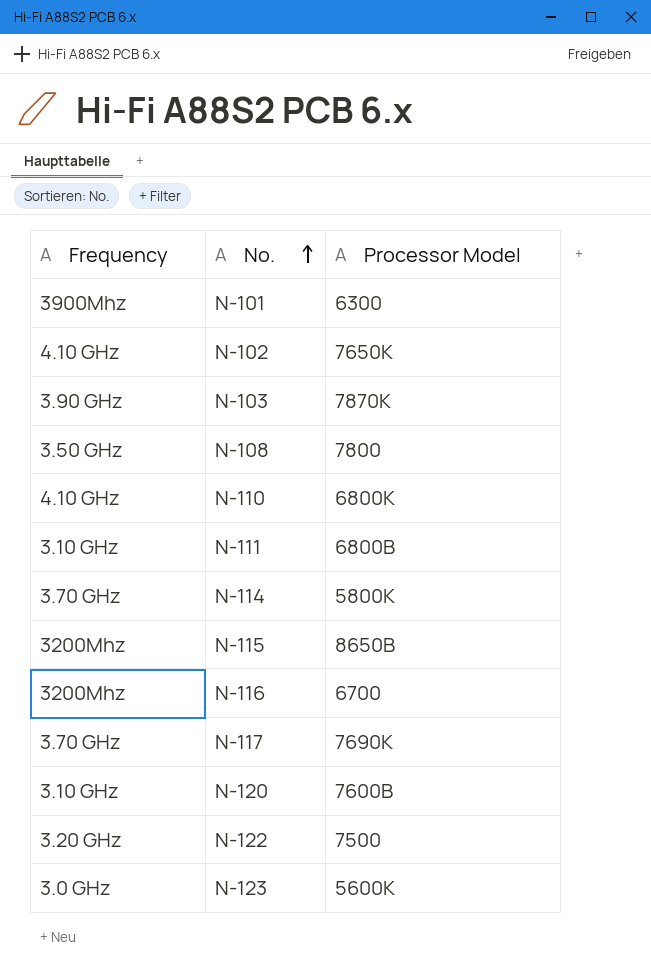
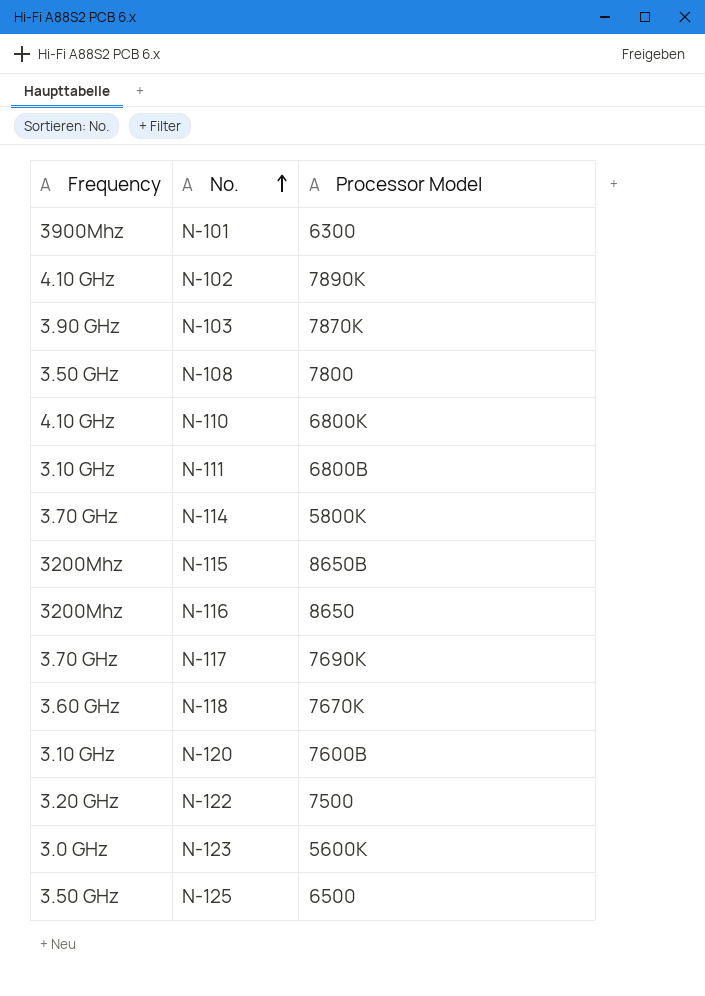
N-102 | Processor Model: 7650K -> 7890K
N-116 | Processor Model: 6700 -> 8650
row N-118: none -> 3.60 GHz | 7670K
row N-125: none -> 3.50 GHz | 6500

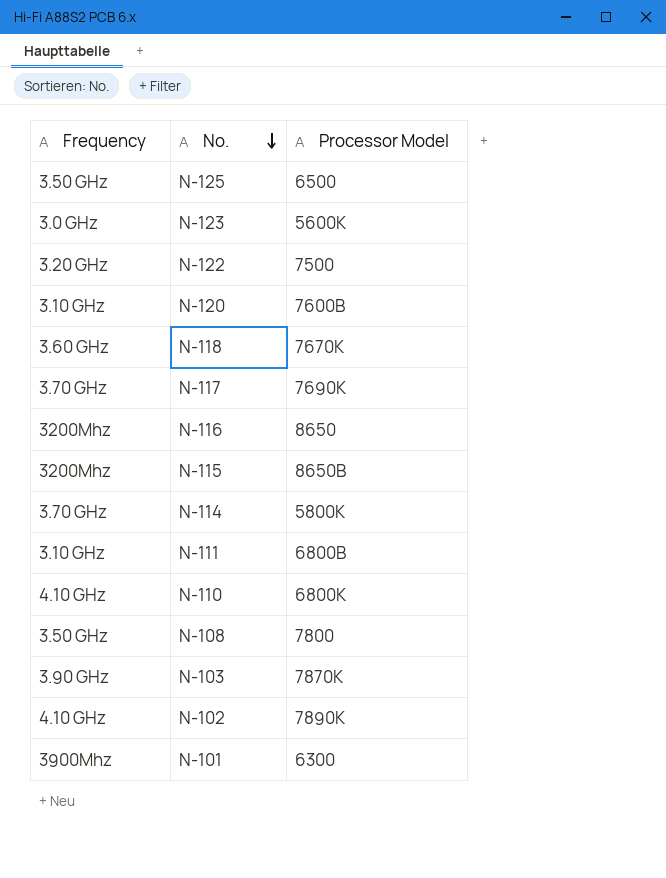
row order: No. ascending -> No. descending

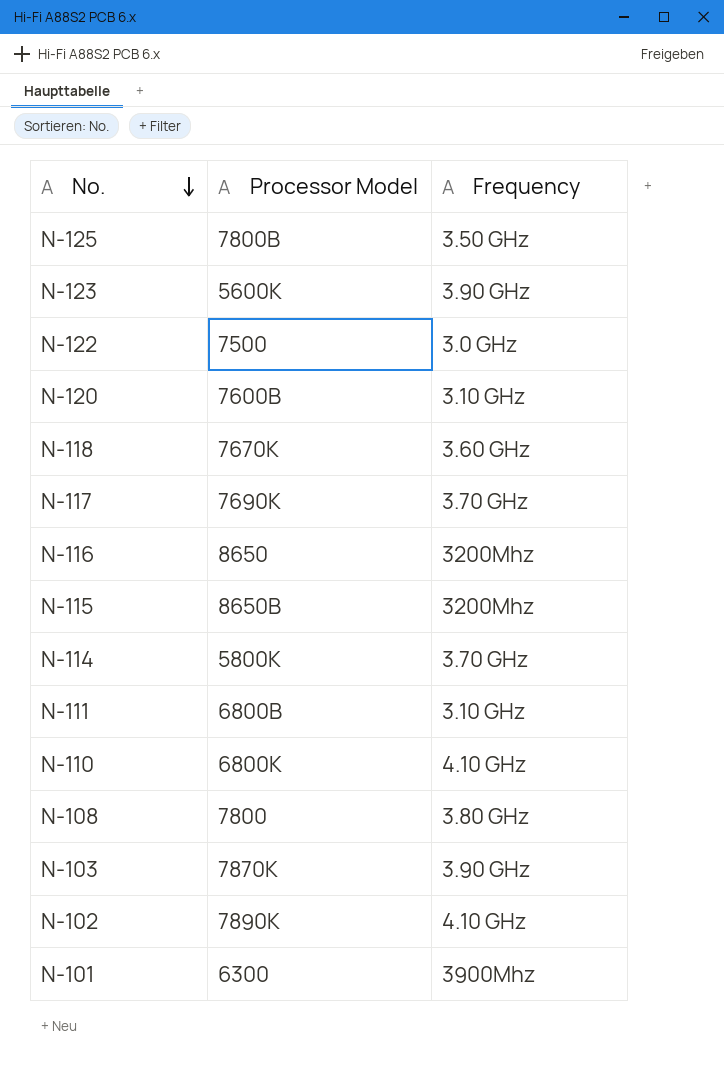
column Frequency | position: 1 -> 3
N-125 | Processor Model: 6500 -> 7800B
N-123 | Frequency: 3.0 GHz -> 3.90 GHz
N-122 | Frequency: 3.20 GHz -> 3.0 GHz
N-108 | Frequency: 3.50 GHz -> 3.80 GHz

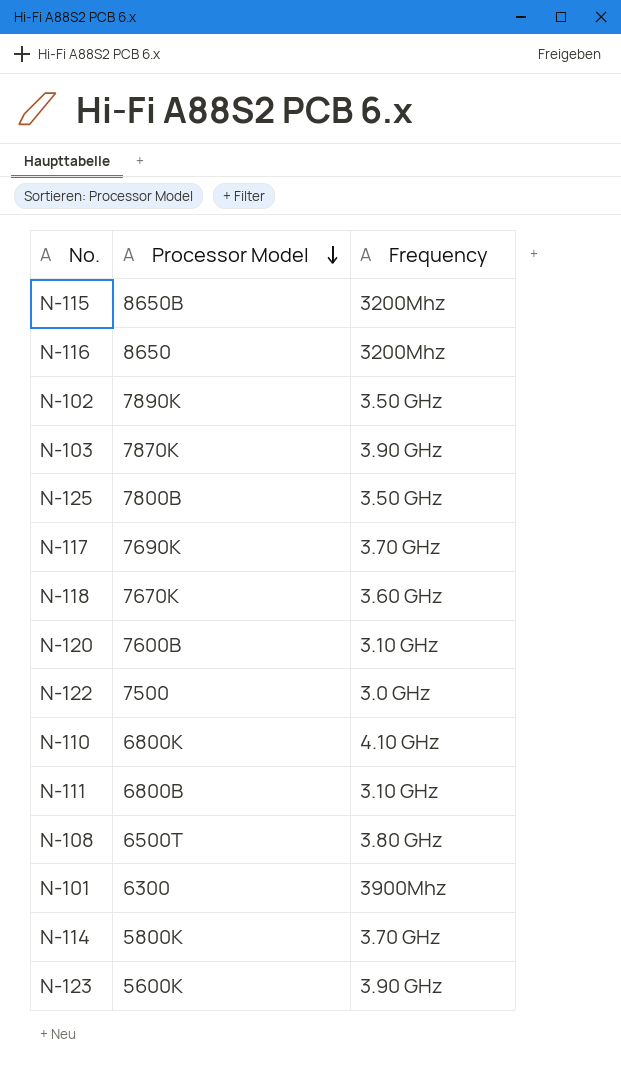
row order: No. descending -> Processor Model descending
N-102 | Frequency: 4.10 GHz -> 3.50 GHz
N-108 | Processor Model: 7800 -> 6500T

